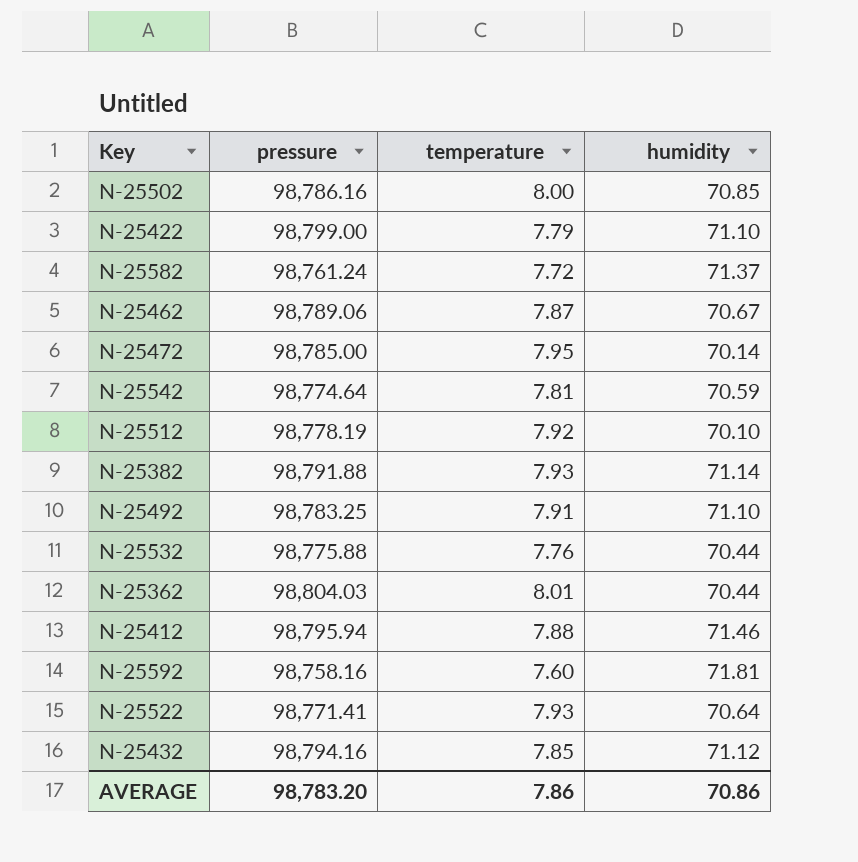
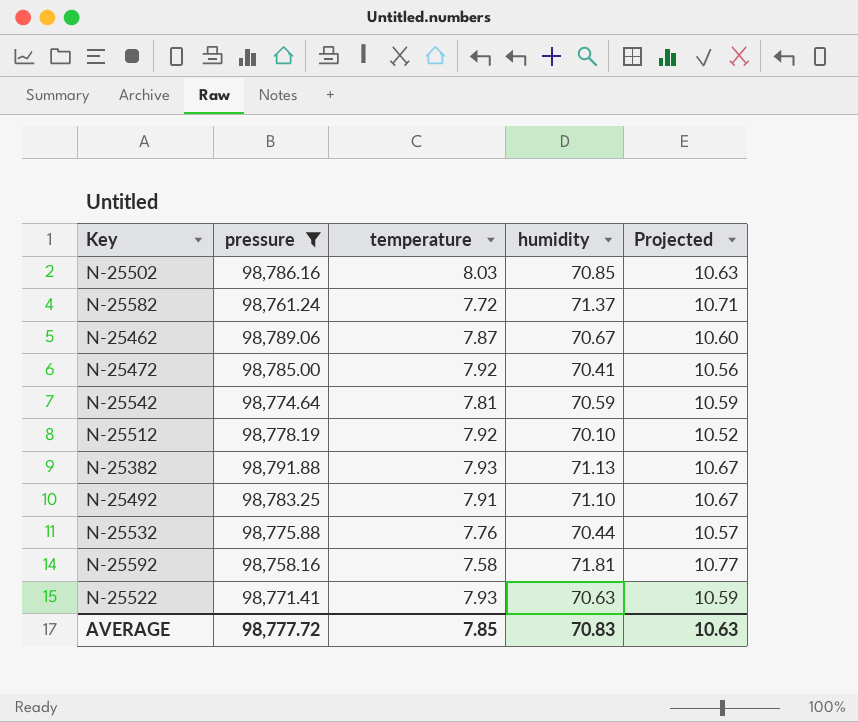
filter: none -> pressure <= 98,791.88
column Projected | formula: none -> [humidity] * 0.15
N-25502 | temperature: 8.00 -> 8.03
N-25472 | temperature: 7.95 -> 7.92
N-25472 | humidity: 70.14 -> 70.41
N-25382 | humidity: 71.14 -> 71.13
N-25592 | temperature: 7.60 -> 7.58
N-25522 | humidity: 70.64 -> 70.63
AVERAGE | pressure: 98,783.20 -> 98,777.72
AVERAGE | temperature: 7.86 -> 7.85
AVERAGE | humidity: 70.86 -> 70.83

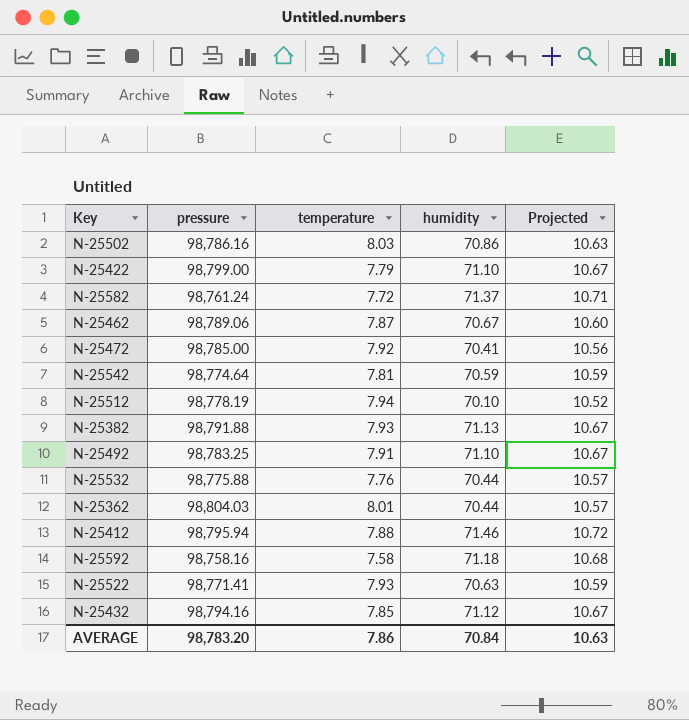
filter: pressure <= 98,791.88 -> none
N-25502 | humidity: 70.85 -> 70.86
N-25512 | temperature: 7.92 -> 7.94
N-25592 | humidity: 71.81 -> 71.18
N-25592 | Projected: 10.77 -> 10.68
AVERAGE | pressure: 98,777.72 -> 98,783.20
AVERAGE | temperature: 7.85 -> 7.86
AVERAGE | humidity: 70.83 -> 70.84

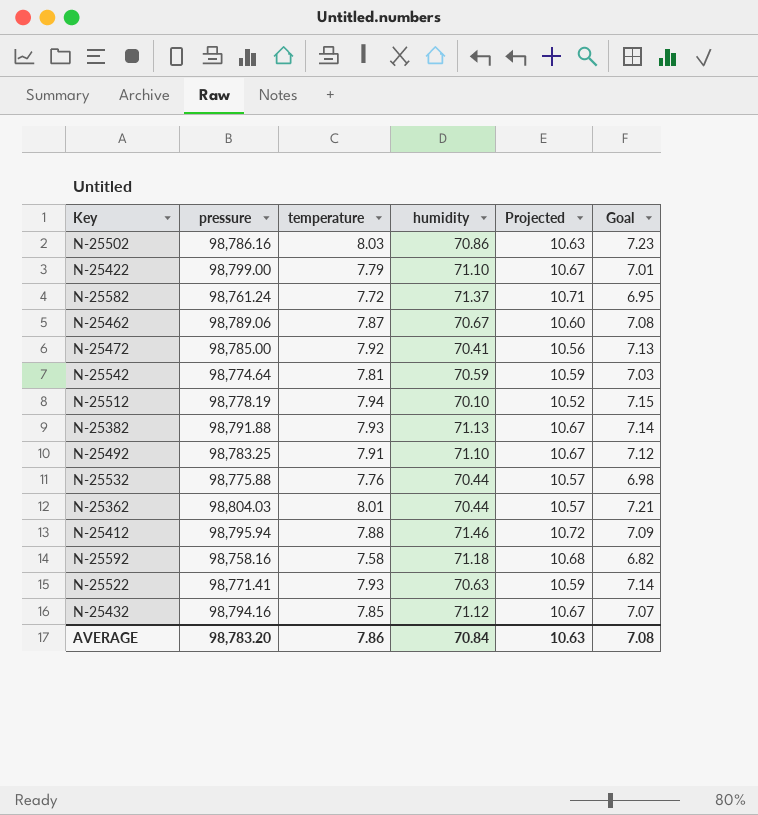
column Goal | formula: none -> [temperature] * 0.9

